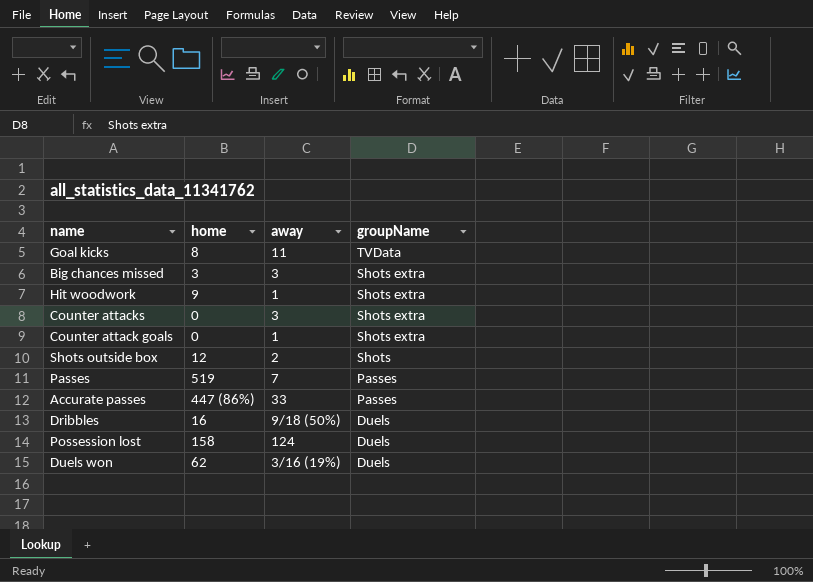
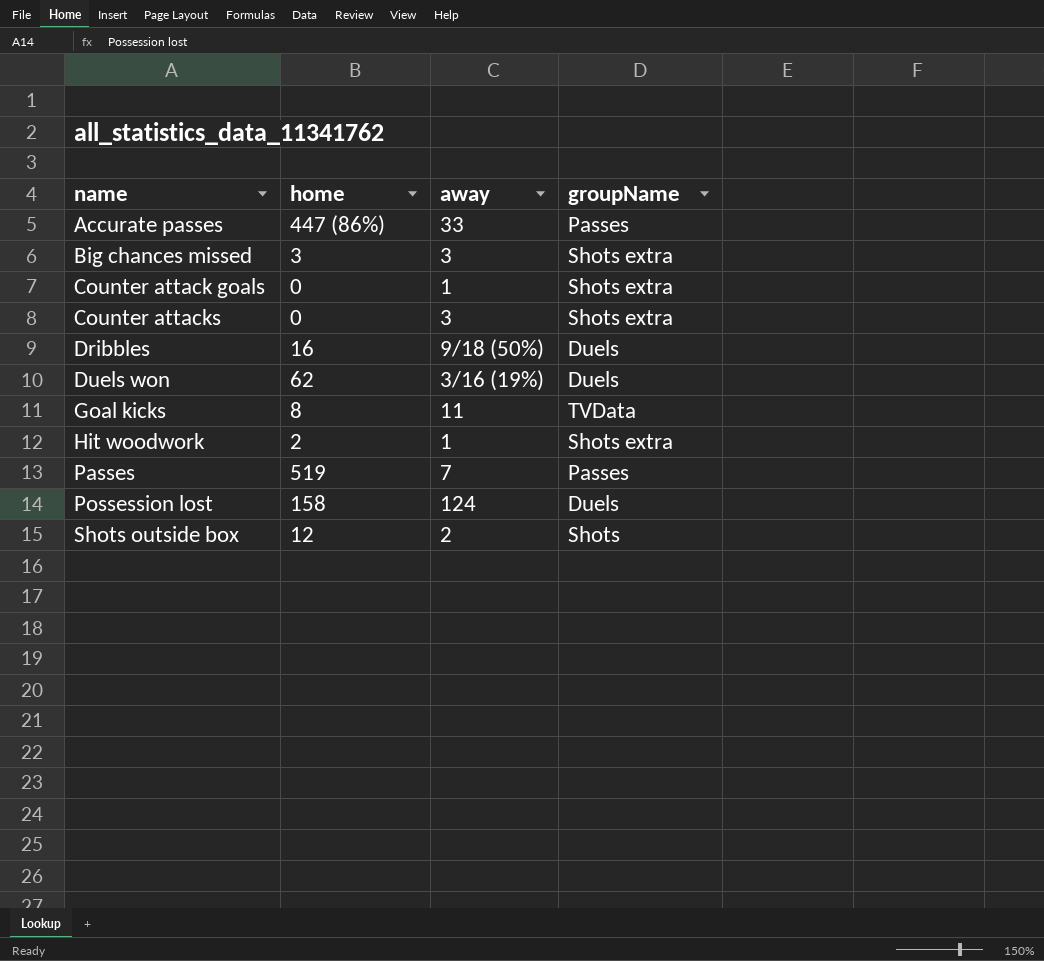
row order: groupName descending -> name ascending
Hit woodwork | home: 9 -> 2

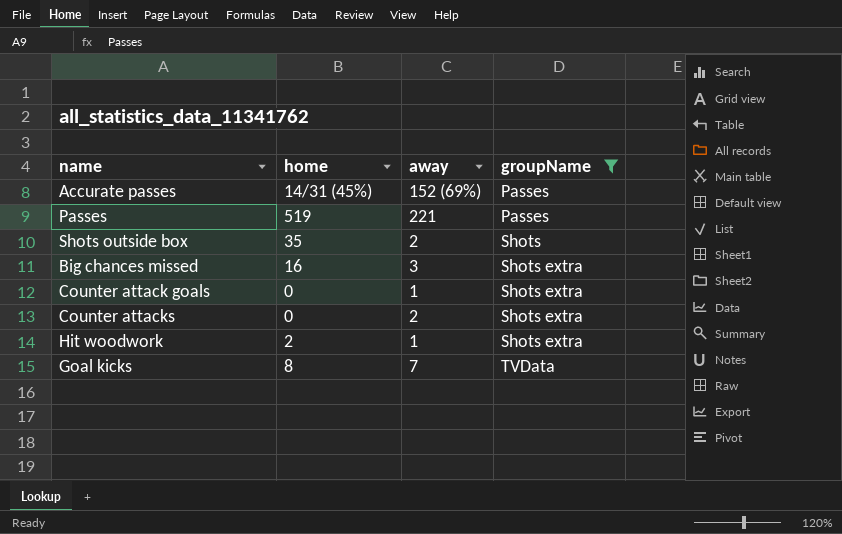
filter: none -> groupName != Duels
row order: name ascending -> groupName ascending
Accurate passes | home: 447 (86%) -> 14/31 (45%)
Accurate passes | away: 33 -> 152 (69%)
Passes | away: 7 -> 221
Shots outside box | home: 12 -> 35
Big chances missed | home: 3 -> 16
Counter attacks | away: 3 -> 2
Goal kicks | away: 11 -> 7

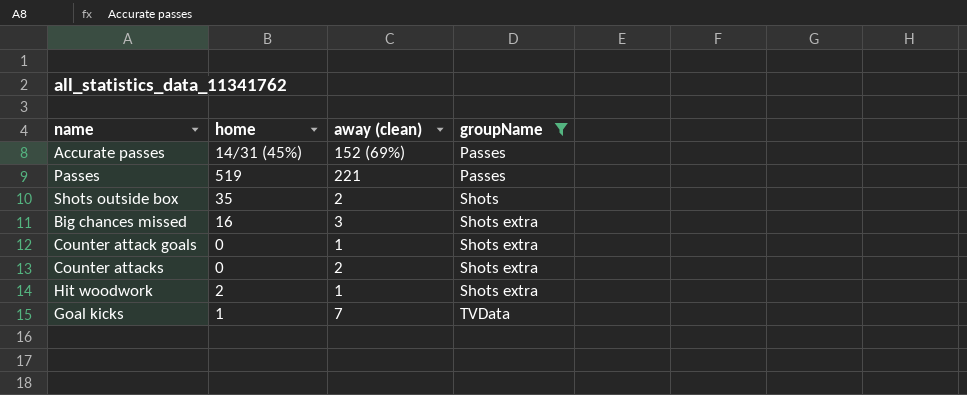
column name: away -> away (clean)
Goal kicks | home: 8 -> 1

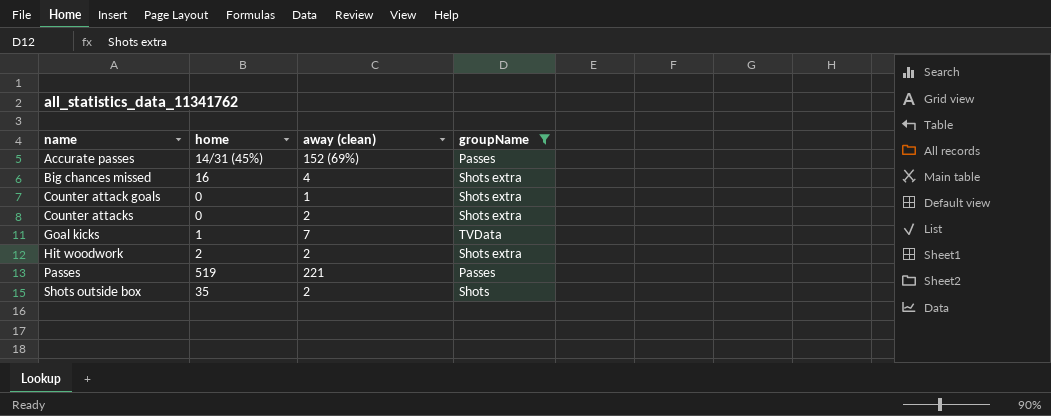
row order: groupName ascending -> name ascending
Big chances missed | away (clean): 3 -> 4
Hit woodwork | away (clean): 1 -> 2

